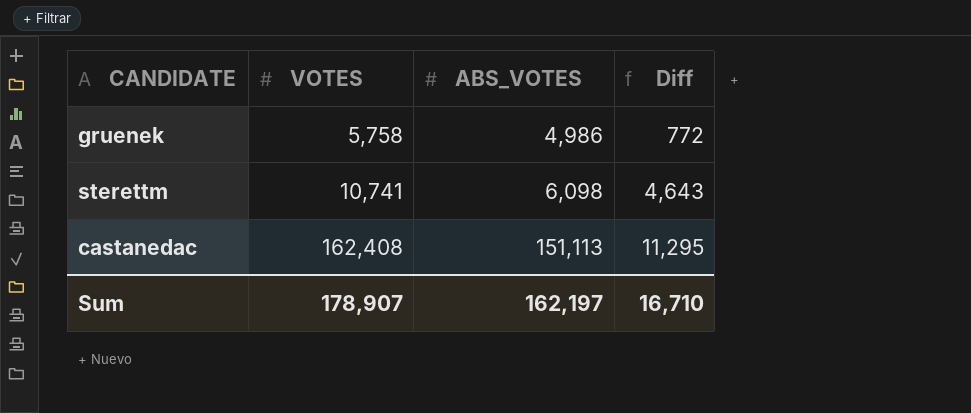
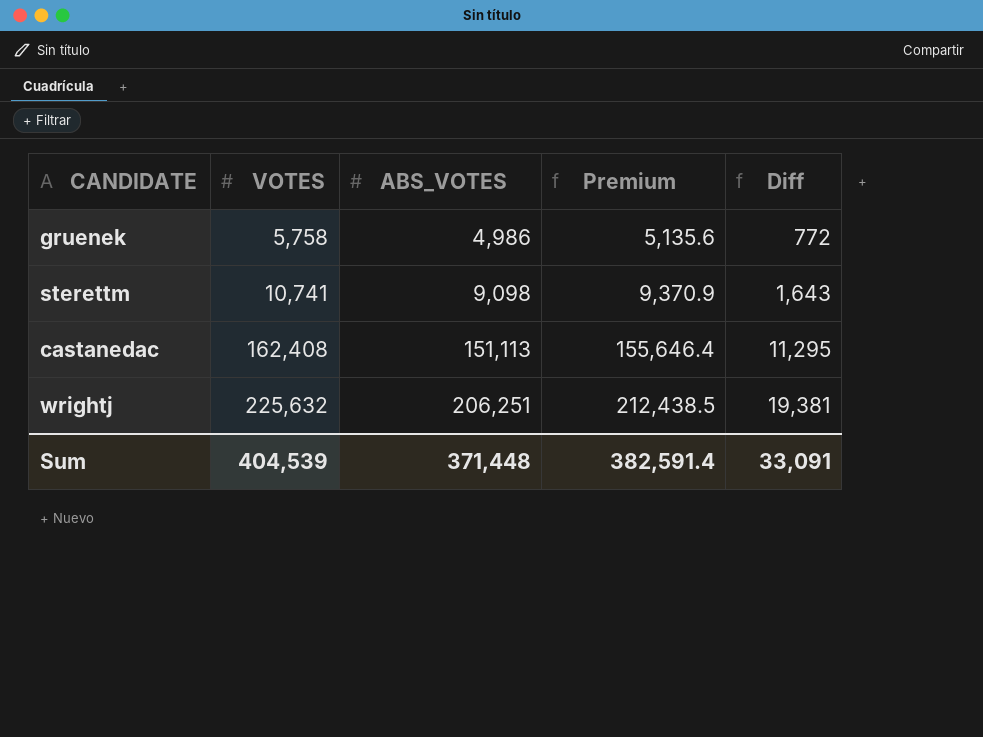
column Premium | formula: none -> [ABS_VOTES] * 1.03
sterettm | ABS_VOTES: 6,098 -> 9,098
sterettm | Diff: 4,643 -> 1,643
row wrightj: none -> 225,632 | 206,251 | 212,438.5 | 19,381
Sum | VOTES: 178,907 -> 404,539
Sum | ABS_VOTES: 162,197 -> 371,448
Sum | Diff: 16,710 -> 33,091

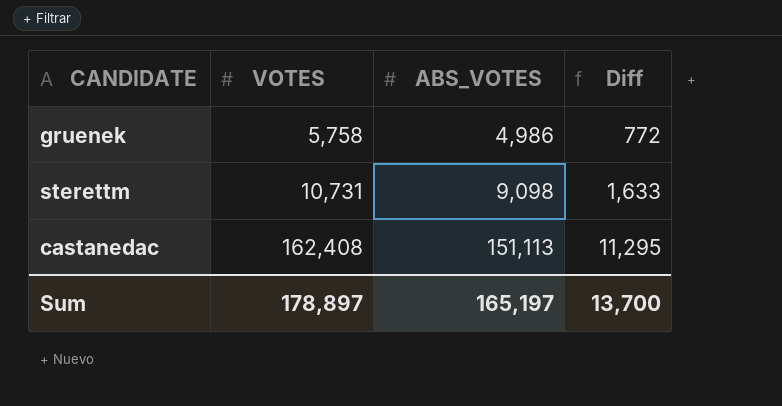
column Premium | formula: [ABS_VOTES] * 1.03 -> none
row wrightj: 225,632 | 206,251 | 212,438.5 | 19,381 -> none
sterettm | VOTES: 10,741 -> 10,731
sterettm | Diff: 1,643 -> 1,633
Sum | VOTES: 404,539 -> 178,897
Sum | ABS_VOTES: 371,448 -> 165,197
Sum | Diff: 33,091 -> 13,700

